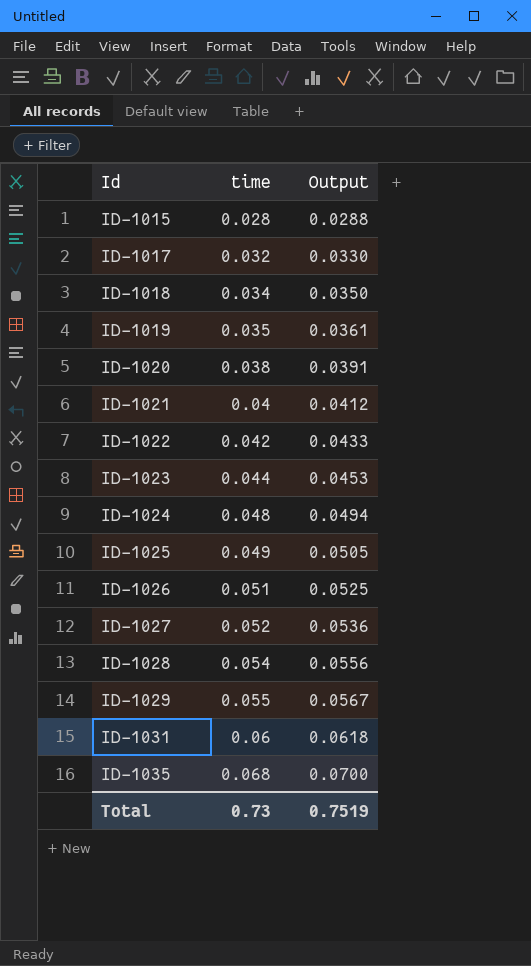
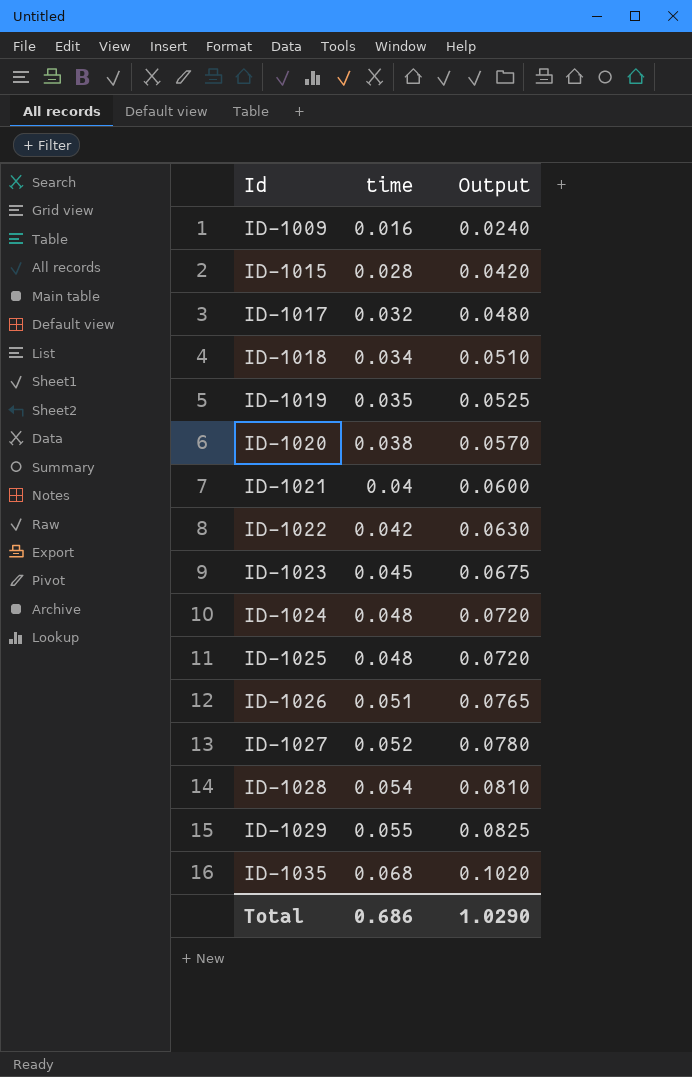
column Output | formula: [time] * 1.03 -> [time] * 1.5
row ID-1031: 0.06 | 0.0618 -> none
row ID-1009: none -> 0.016 | 0.0240
ID-1023 | time: 0.044 -> 0.045
ID-1025 | time: 0.049 -> 0.048
Total | time: 0.73 -> 0.686
Total | Output: 0.7519 -> 1.0290

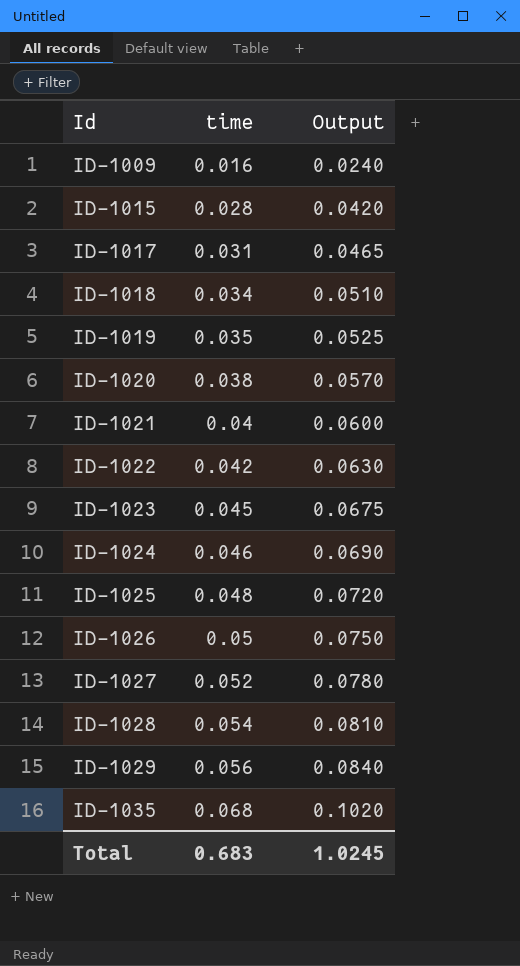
ID-1017 | time: 0.032 -> 0.031
ID-1017 | Output: 0.0480 -> 0.0465
ID-1024 | time: 0.048 -> 0.046
ID-1024 | Output: 0.0720 -> 0.0690
ID-1026 | time: 0.051 -> 0.05
ID-1026 | Output: 0.0765 -> 0.0750
ID-1029 | time: 0.055 -> 0.056
ID-1029 | Output: 0.0825 -> 0.0840
Total | time: 0.686 -> 0.683
Total | Output: 1.0290 -> 1.0245

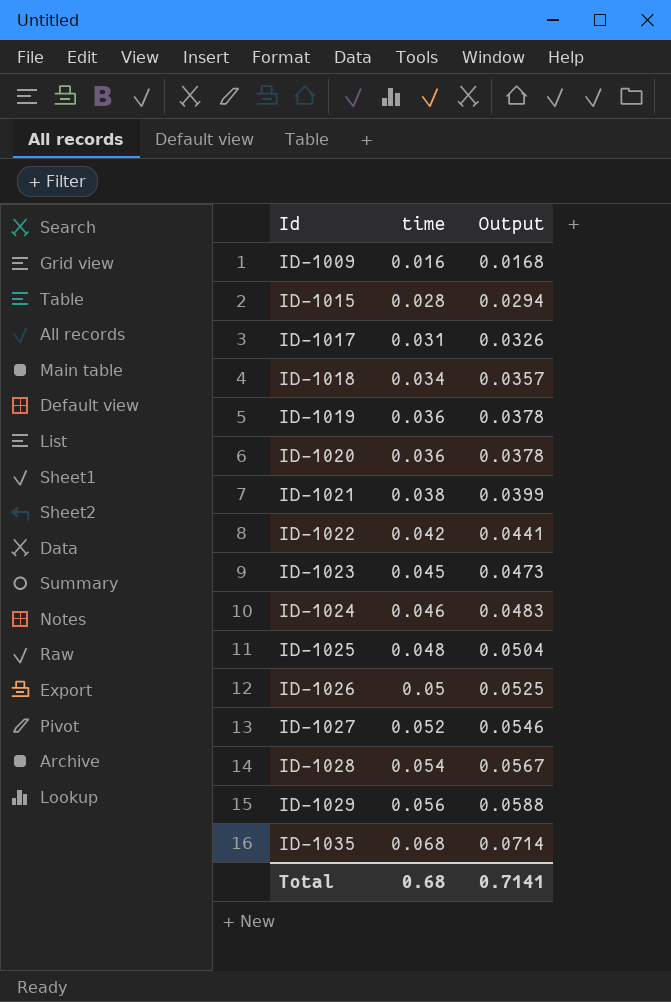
column Output | formula: [time] * 1.5 -> [time] * 1.05
ID-1019 | time: 0.035 -> 0.036
ID-1020 | time: 0.038 -> 0.036
ID-1021 | time: 0.04 -> 0.038
Total | time: 0.683 -> 0.68
Total | Output: 1.0245 -> 0.7141

